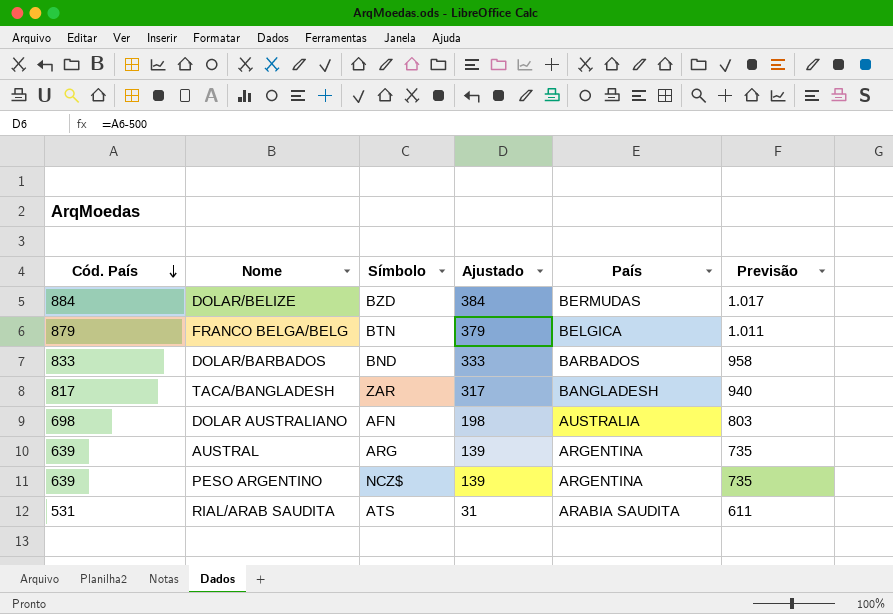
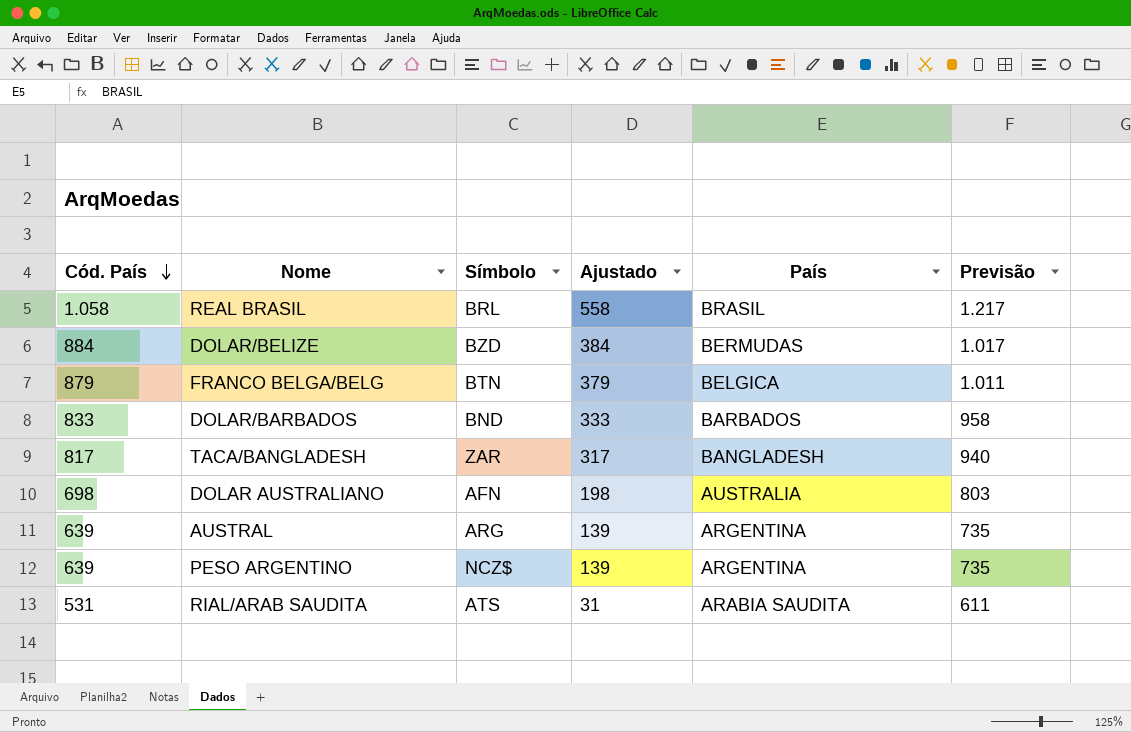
row REAL BRASIL: none -> 1.058 | BRL | 558 | BRASIL | 1.217

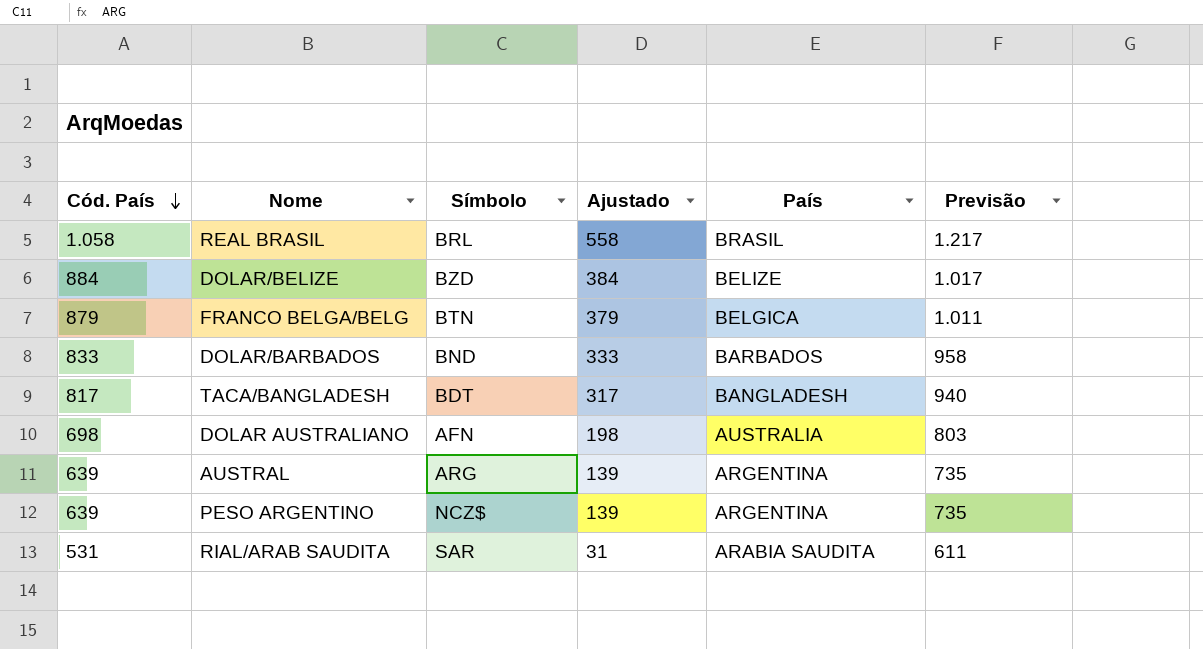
DOLAR/BELIZE | País: BERMUDAS -> BELIZE
TACA/BANGLADESH | Símbolo: ZAR -> BDT
RIAL/ARAB SAUDITA | Símbolo: ATS -> SAR

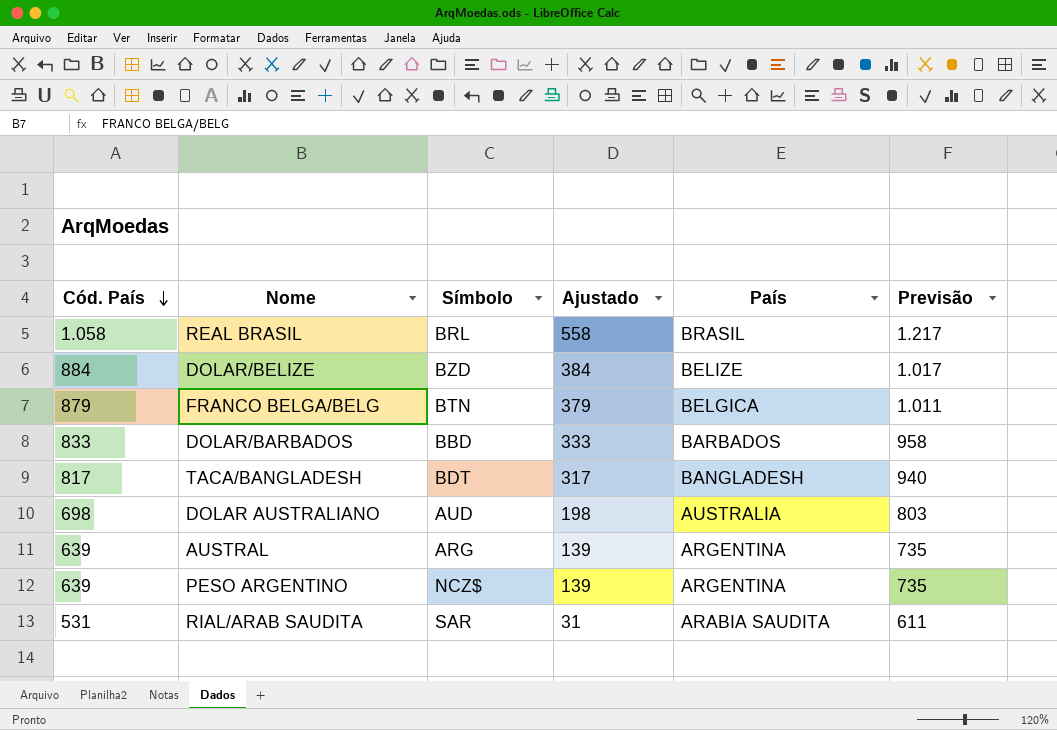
DOLAR/BARBADOS | Símbolo: BND -> BBD
DOLAR AUSTRALIANO | Símbolo: AFN -> AUD

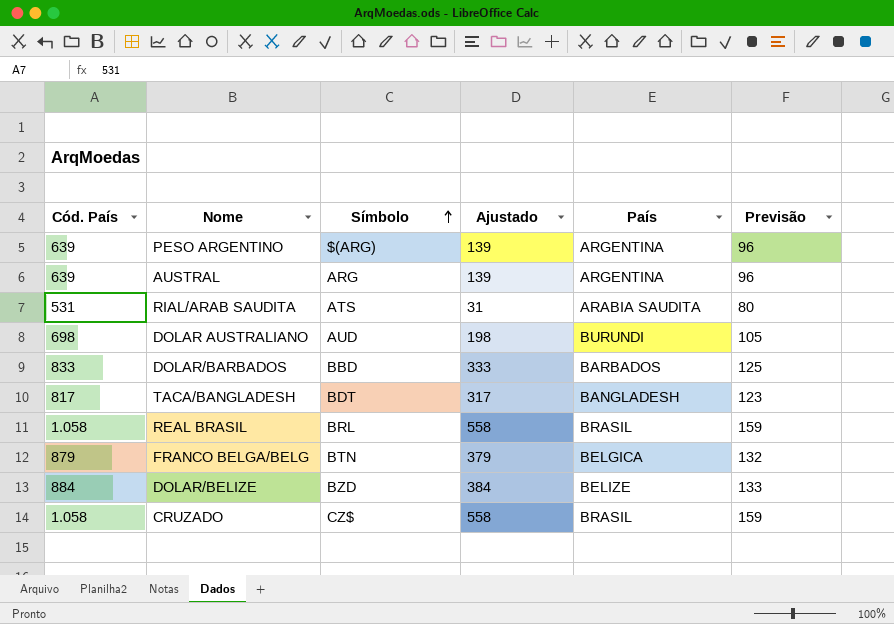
row order: Cód. País descending -> Símbolo ascending
column Previsão | formula: [Cód. País] * 1,15 -> [Cód. País] * 0,15
PESO ARGENTINO | Símbolo: NCZ$ -> $(ARG)
RIAL/ARAB SAUDITA | Símbolo: SAR -> ATS
DOLAR AUSTRALIANO | País: AUSTRALIA -> BURUNDI
row CRUZADO: none -> 1.058 | CZ$ | 558 | BRASIL | 159

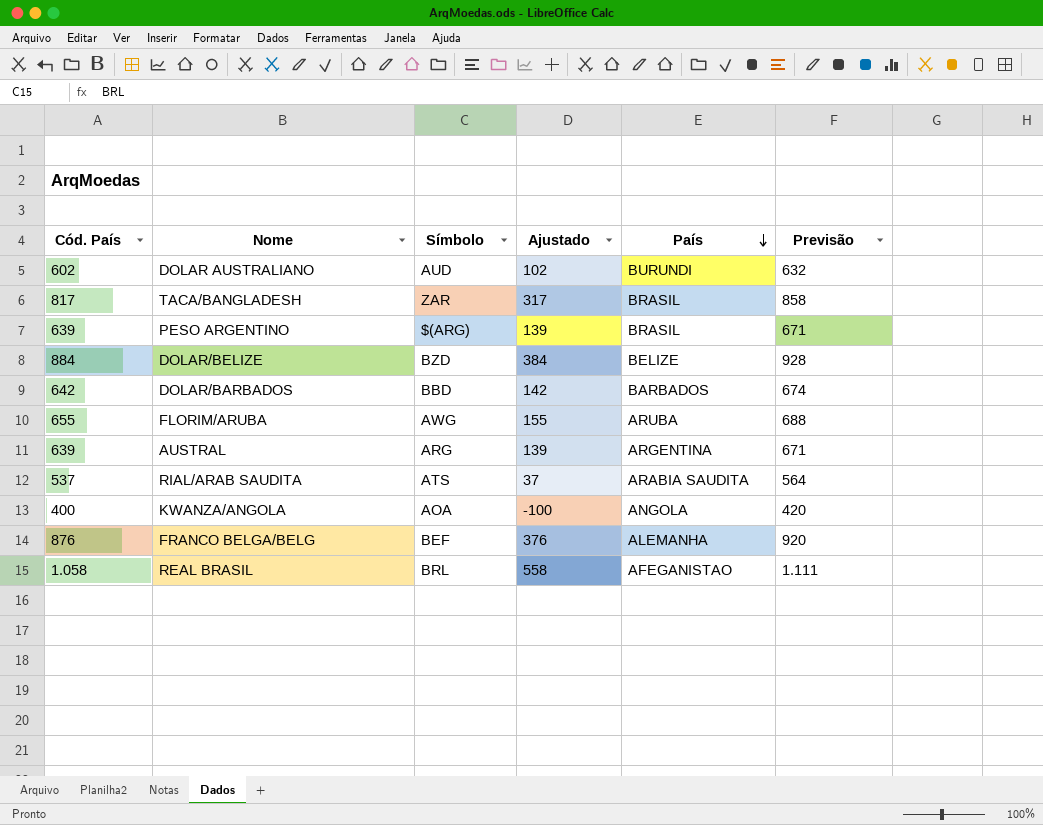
row order: Símbolo ascending -> País descending
column Previsão | formula: [Cód. País] * 0,15 -> [Cód. País] * 1,05
row CRUZADO: 1.058 | CZ$ | 558 | BRASIL | 159 -> none
DOLAR AUSTRALIANO | Cód. País: 698 -> 602
DOLAR AUSTRALIANO | Ajustado: 198 -> 102
TACA/BANGLADESH | Símbolo: BDT -> ZAR
TACA/BANGLADESH | País: BANGLADESH -> BRASIL
PESO ARGENTINO | País: ARGENTINA -> BRASIL
DOLAR/BARBADOS | Cód. País: 833 -> 642
DOLAR/BARBADOS | Ajustado: 333 -> 142
row FLORIM/ARUBA: none -> 655 | AWG | 155 | ARUBA | 688
RIAL/ARAB SAUDITA | Cód. País: 531 -> 537
RIAL/ARAB SAUDITA | Ajustado: 31 -> 37
row KWANZA/ANGOLA: none -> 400 | AOA | -100 | ANGOLA | 420
FRANCO BELGA/BELG | Cód. País: 879 -> 876
FRANCO BELGA/BELG | Símbolo: BTN -> BEF
FRANCO BELGA/BELG | Ajustado: 379 -> 376
FRANCO BELGA/BELG | País: BELGICA -> ALEMANHA
REAL BRASIL | País: BRASIL -> AFEGANISTAO

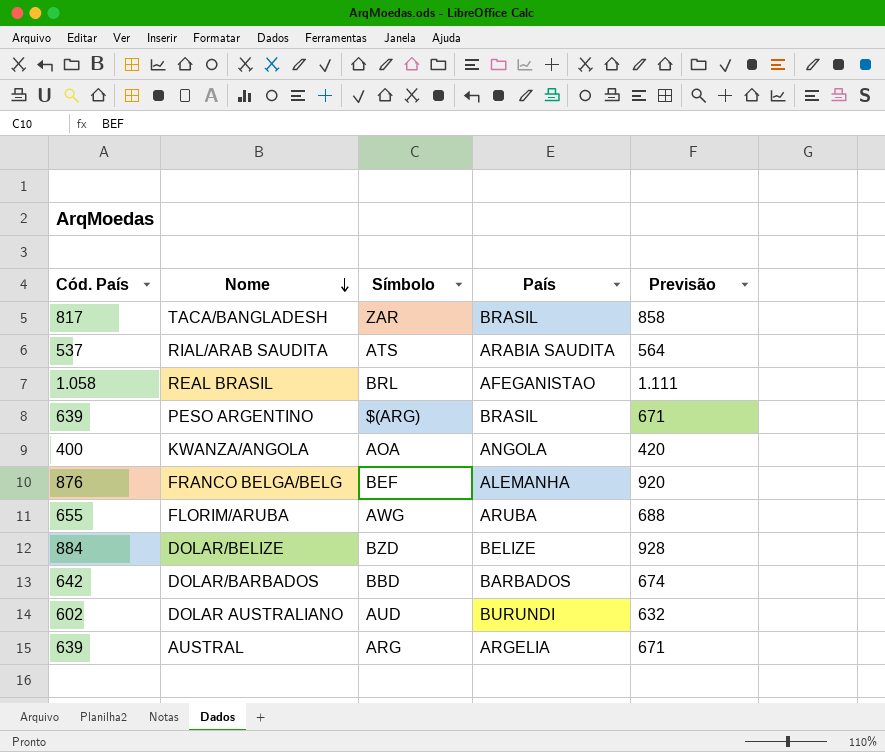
row order: País descending -> Nome descending
column Ajustado | formula: [Cód. País] - 500 -> none
AUSTRAL | País: ARGENTINA -> ARGELIA

